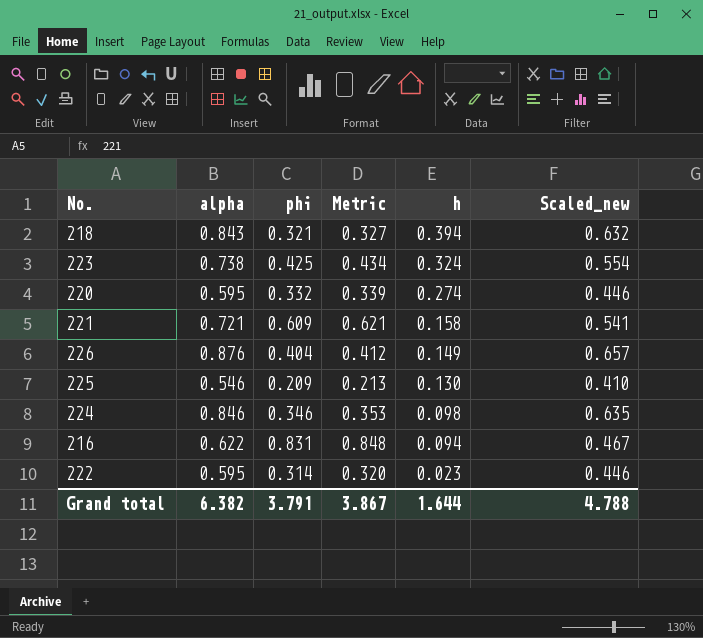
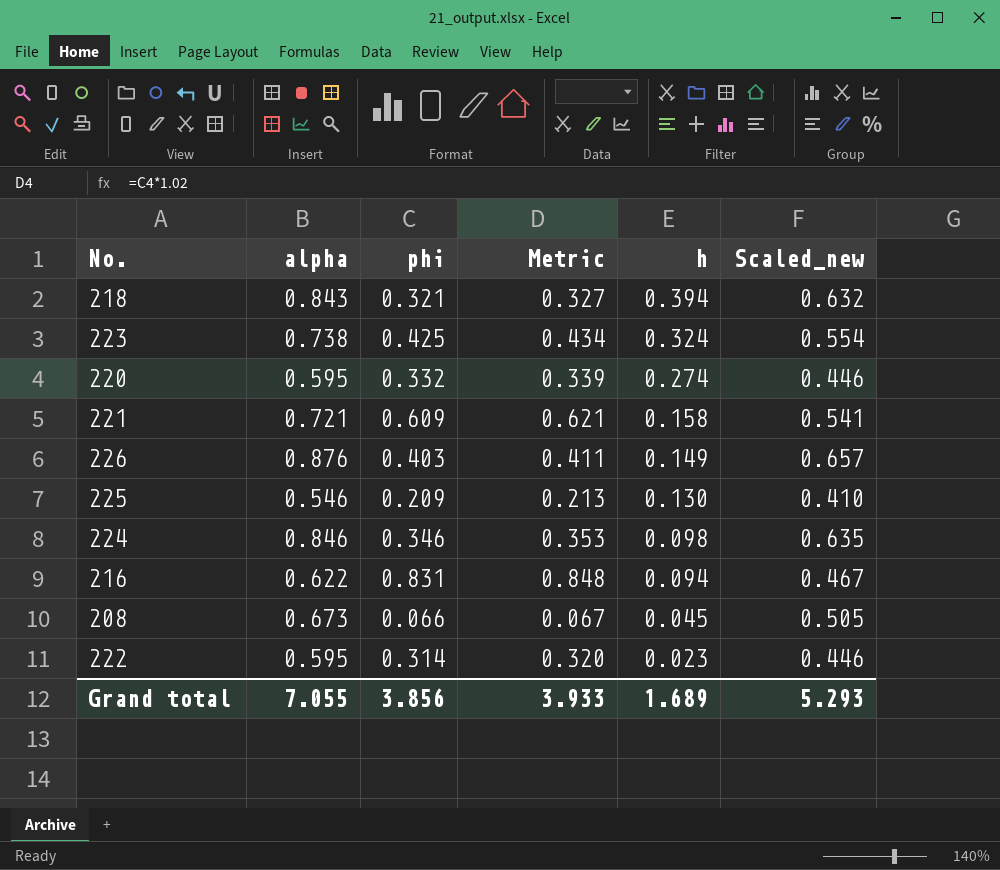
226 | phi: 0.404 -> 0.403
226 | Metric: 0.412 -> 0.411
row 208: none -> 0.673 | 0.066 | 0.067 | 0.045 | 0.505
Grand total | alpha: 6.382 -> 7.055
Grand total | phi: 3.791 -> 3.856
Grand total | Metric: 3.867 -> 3.933
Grand total | h: 1.644 -> 1.689
Grand total | Scaled_new: 4.788 -> 5.293

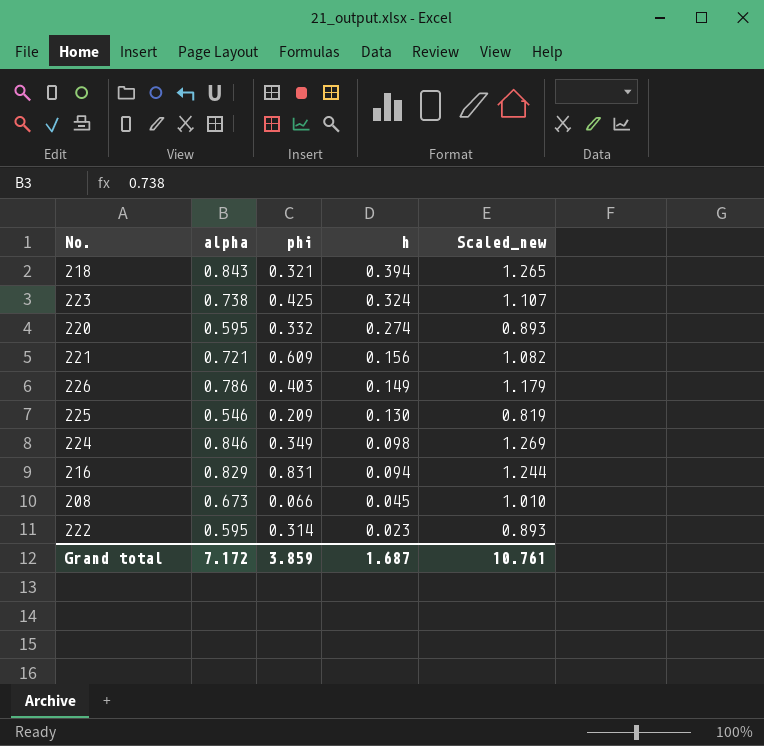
column Metric | formula: [phi] * 1.02 -> none
column Scaled_new | formula: [alpha] * 0.75 -> [alpha] * 1.5
221 | h: 0.158 -> 0.156
226 | alpha: 0.876 -> 0.786
224 | phi: 0.346 -> 0.349
216 | alpha: 0.622 -> 0.829
Grand total | alpha: 7.055 -> 7.172
Grand total | phi: 3.856 -> 3.859
Grand total | h: 1.689 -> 1.687
Grand total | Scaled_new: 5.293 -> 10.761

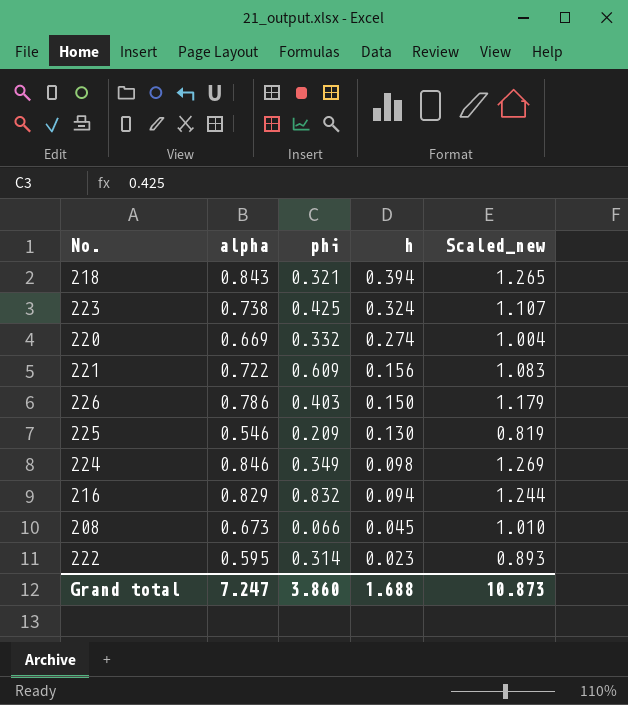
220 | alpha: 0.595 -> 0.669
220 | Scaled_new: 0.893 -> 1.004
221 | alpha: 0.721 -> 0.722
221 | Scaled_new: 1.082 -> 1.083
226 | h: 0.149 -> 0.150
216 | phi: 0.831 -> 0.832
Grand total | alpha: 7.172 -> 7.247
Grand total | phi: 3.859 -> 3.860
Grand total | h: 1.687 -> 1.688
Grand total | Scaled_new: 10.761 -> 10.873

